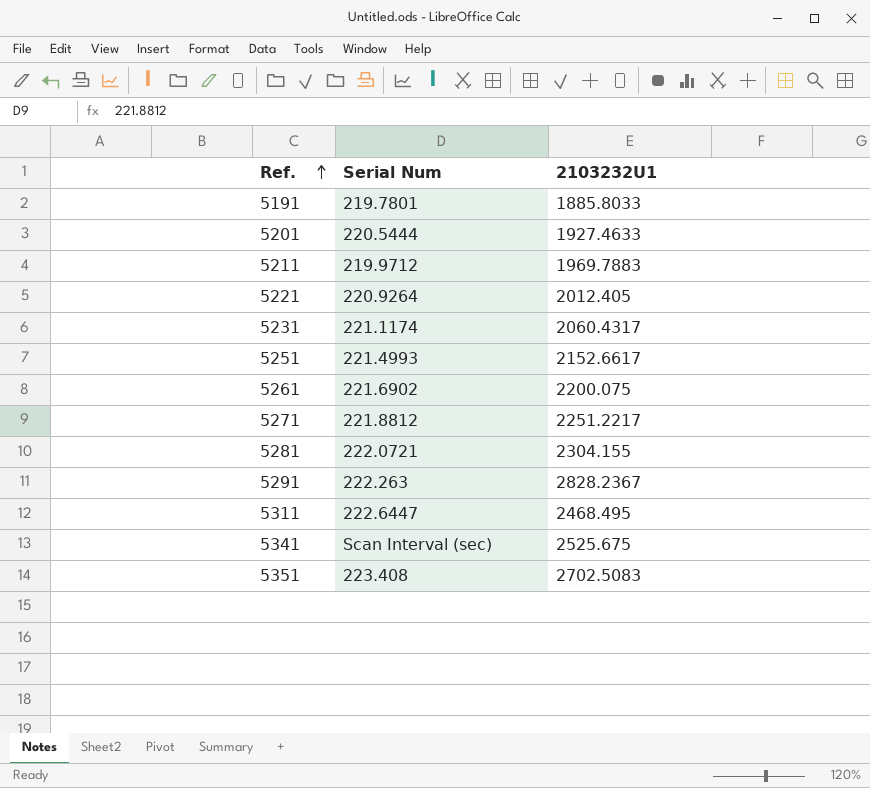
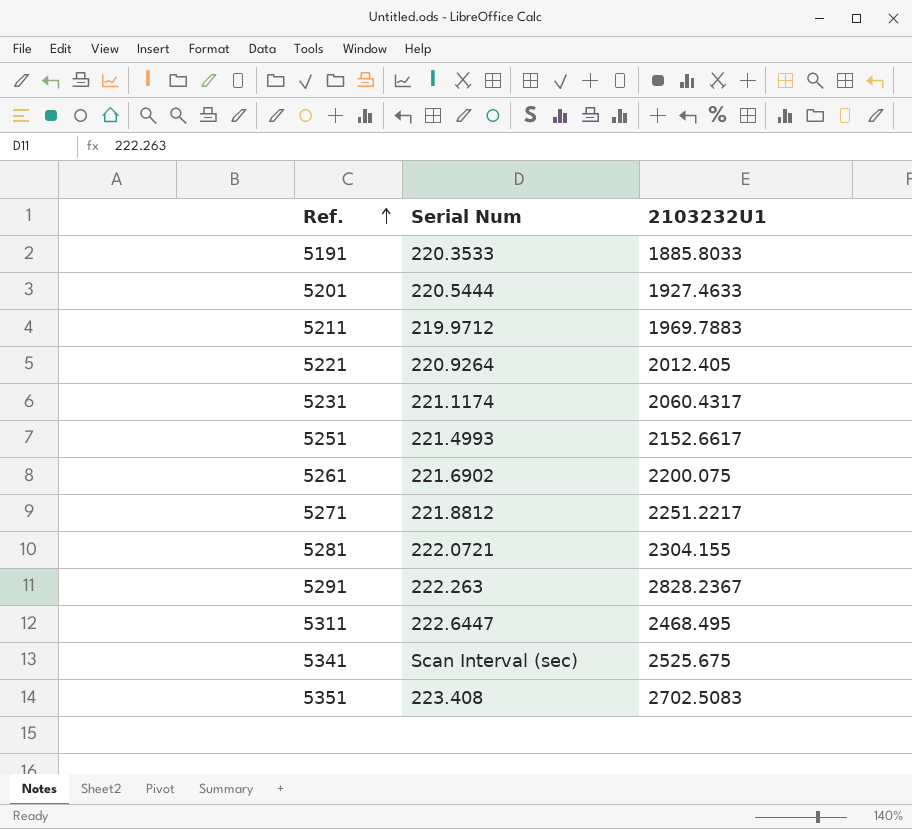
5191 | Serial Num: 219.7801 -> 220.3533

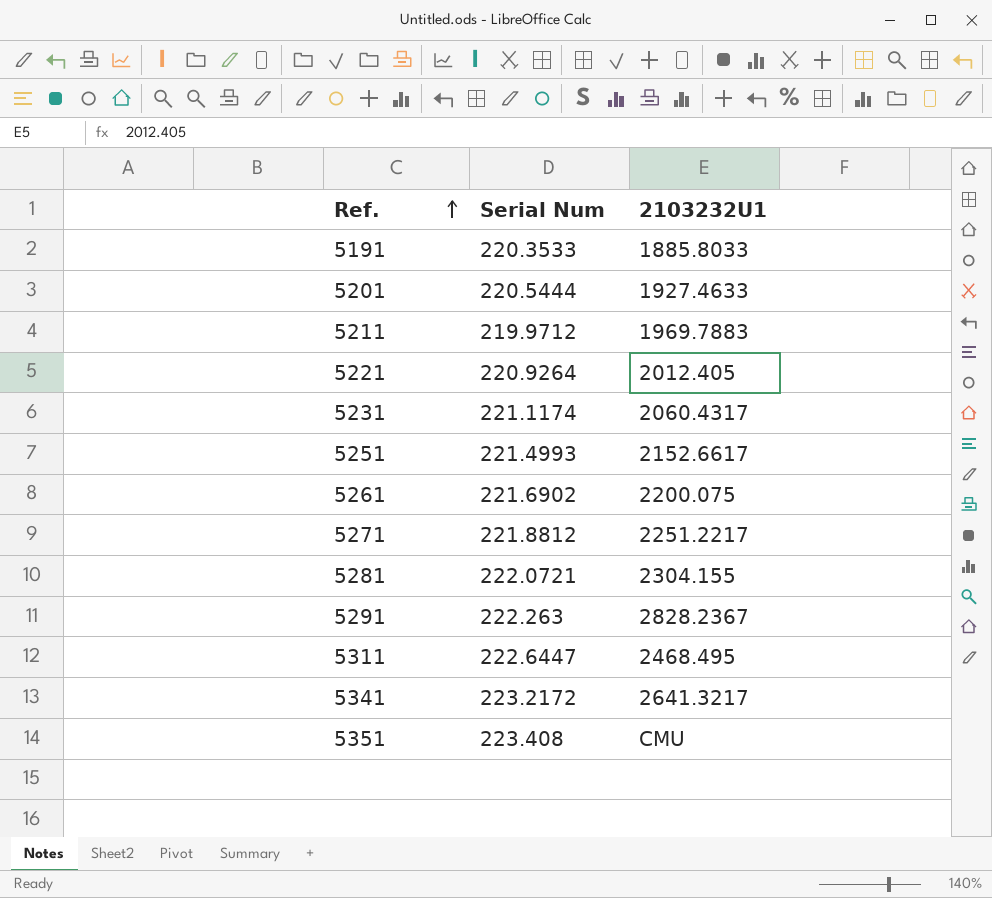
5341 | Serial Num: Scan Interval (sec) -> 223.2172
5341 | 2103232U1: 2525.675 -> 2641.3217
5351 | 2103232U1: 2702.5083 -> CMU

